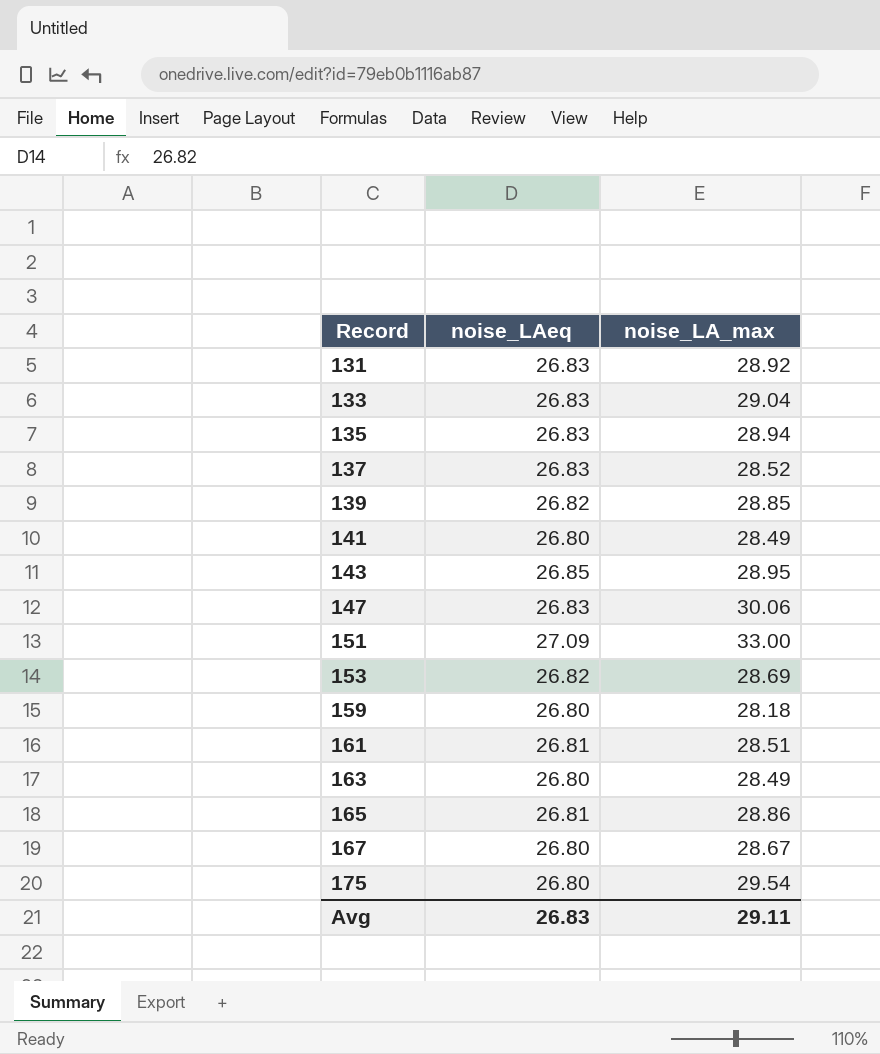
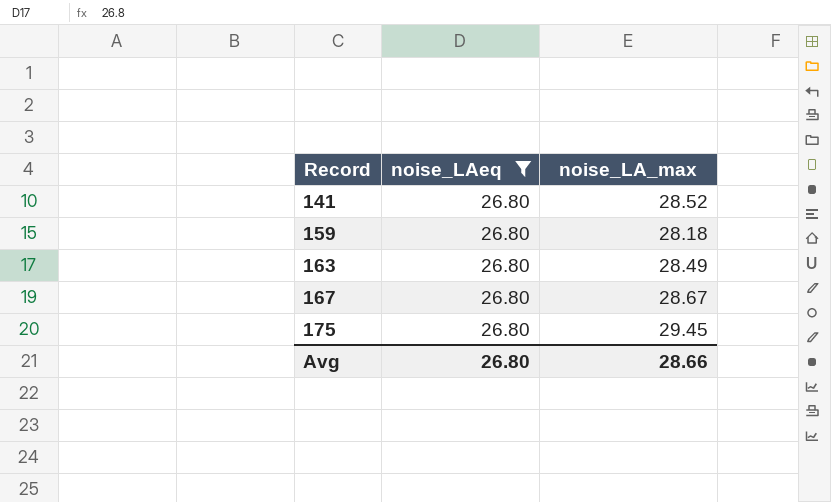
filter: none -> noise_LAeq = 26.80
141 | noise_LA_max: 28.49 -> 28.52
175 | noise_LA_max: 29.54 -> 29.45
Avg | noise_LAeq: 26.83 -> 26.80
Avg | noise_LA_max: 29.11 -> 28.66

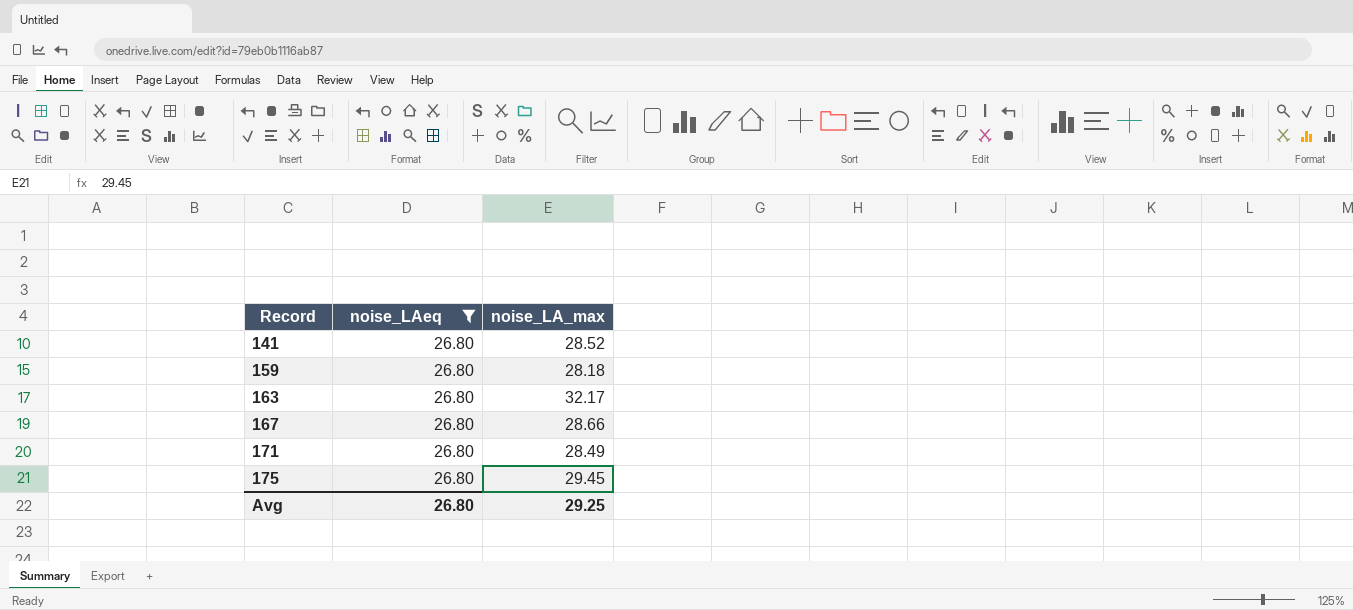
163 | noise_LA_max: 28.49 -> 32.17
167 | noise_LA_max: 28.67 -> 28.66
row 171: none -> 26.80 | 28.49
Avg | noise_LA_max: 28.66 -> 29.25

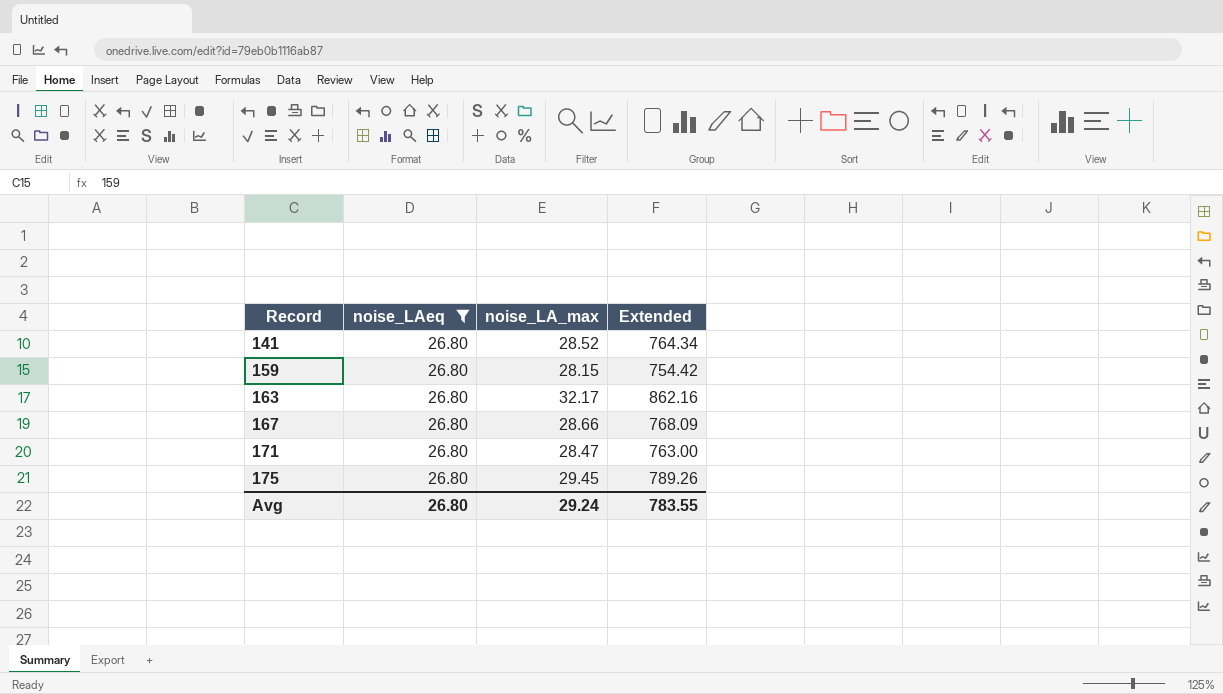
column Extended | formula: none -> [noise_LAeq] * [noise_LA_max]
159 | noise_LA_max: 28.18 -> 28.15
171 | noise_LA_max: 28.49 -> 28.47
Avg | noise_LA_max: 29.25 -> 29.24

